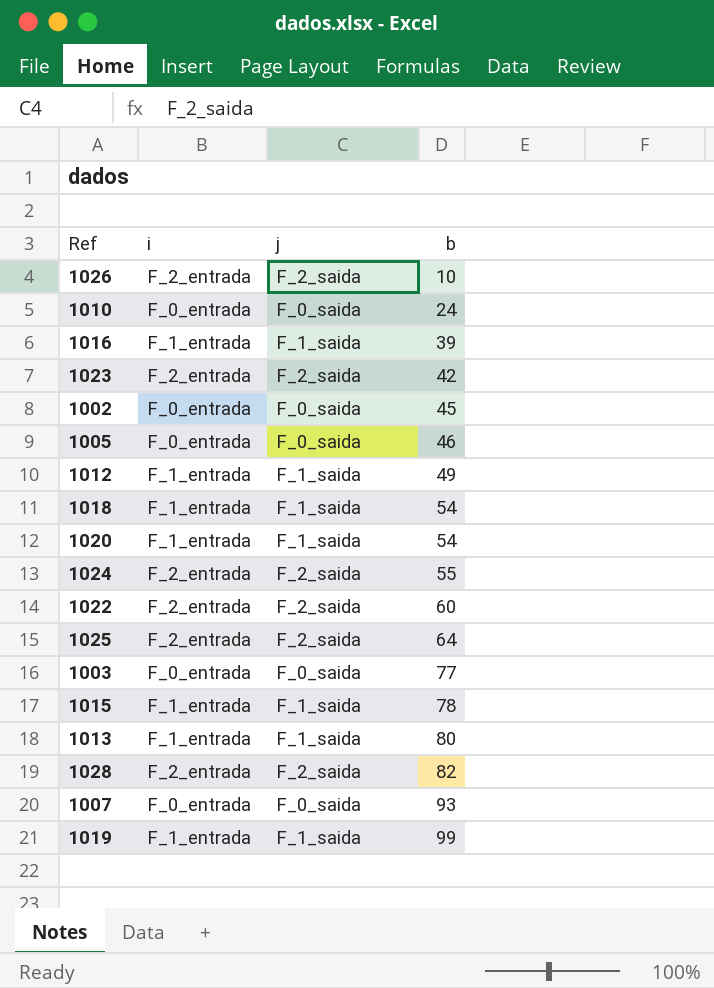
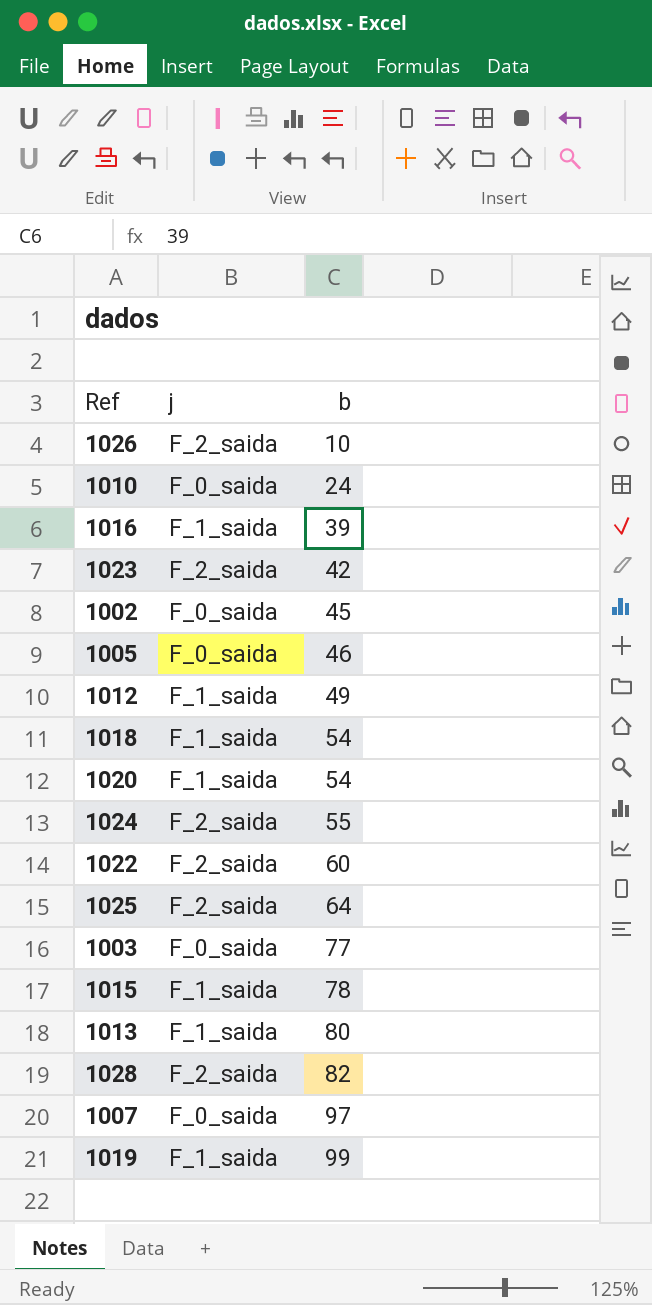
column i | position: 2 -> none
1007 | b: 93 -> 97

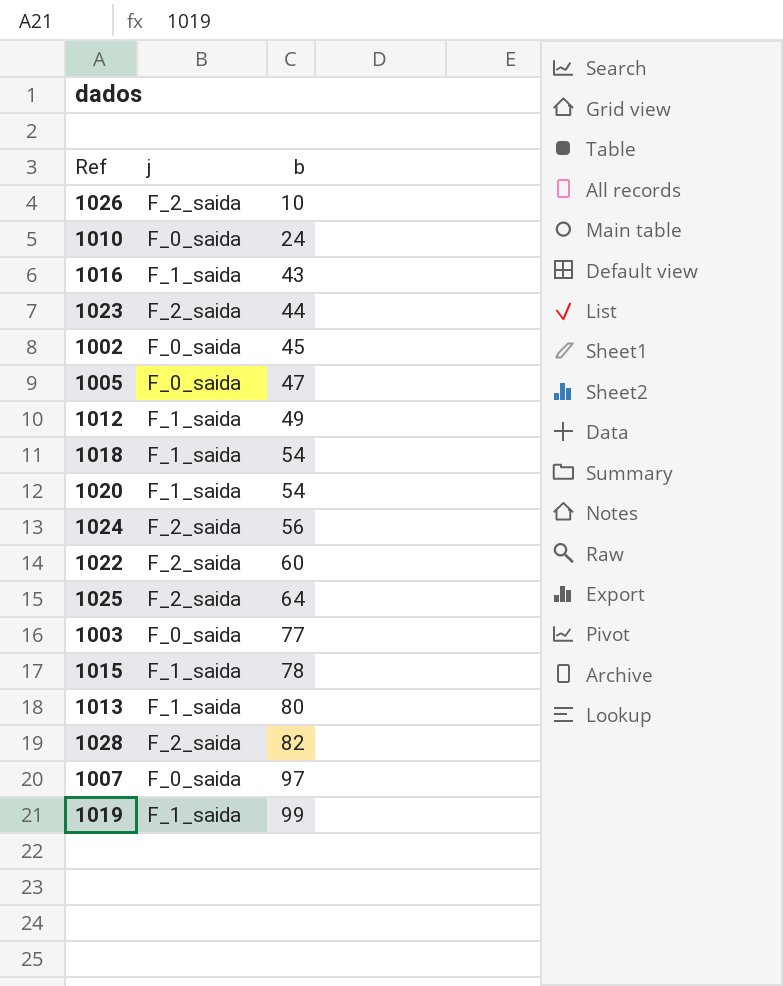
1016 | b: 39 -> 43
1023 | b: 42 -> 44
1005 | b: 46 -> 47
1024 | b: 55 -> 56

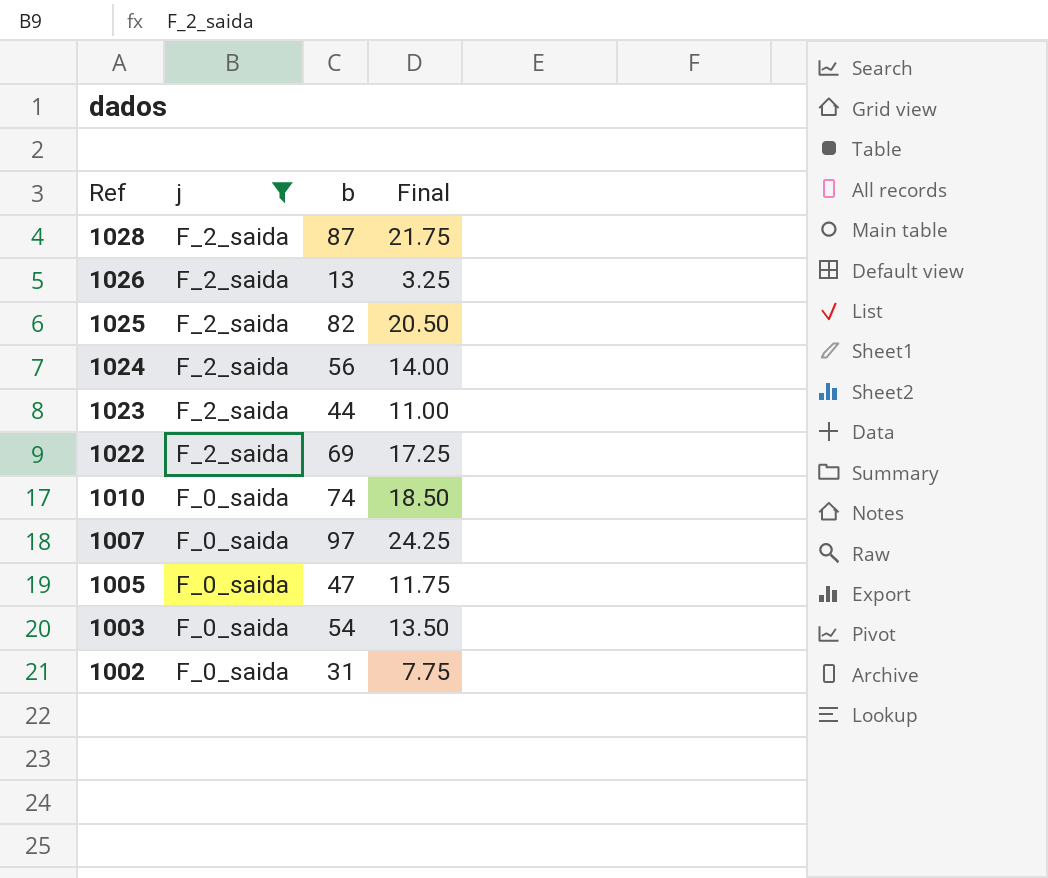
filter: none -> j != F_1_saida
row order: b ascending -> Ref descending
column Final | formula: none -> [b] * 0.25
1028 | b: 82 -> 87
1026 | b: 10 -> 13
1025 | b: 64 -> 82
1022 | b: 60 -> 69
1010 | b: 24 -> 74
1003 | b: 77 -> 54
1002 | b: 45 -> 31

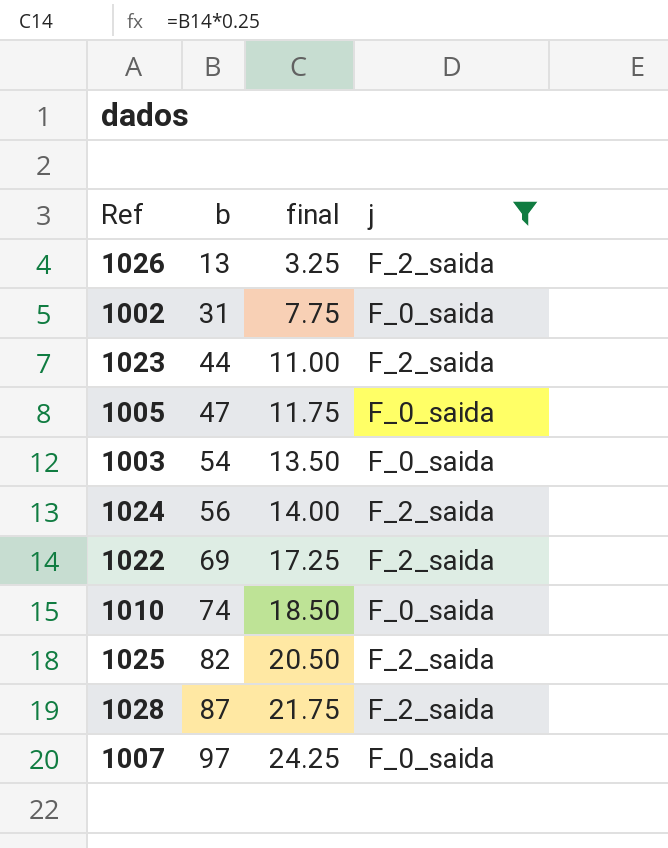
row order: Ref descending -> b ascending
column name: Final -> final
column j | position: 2 -> 4

